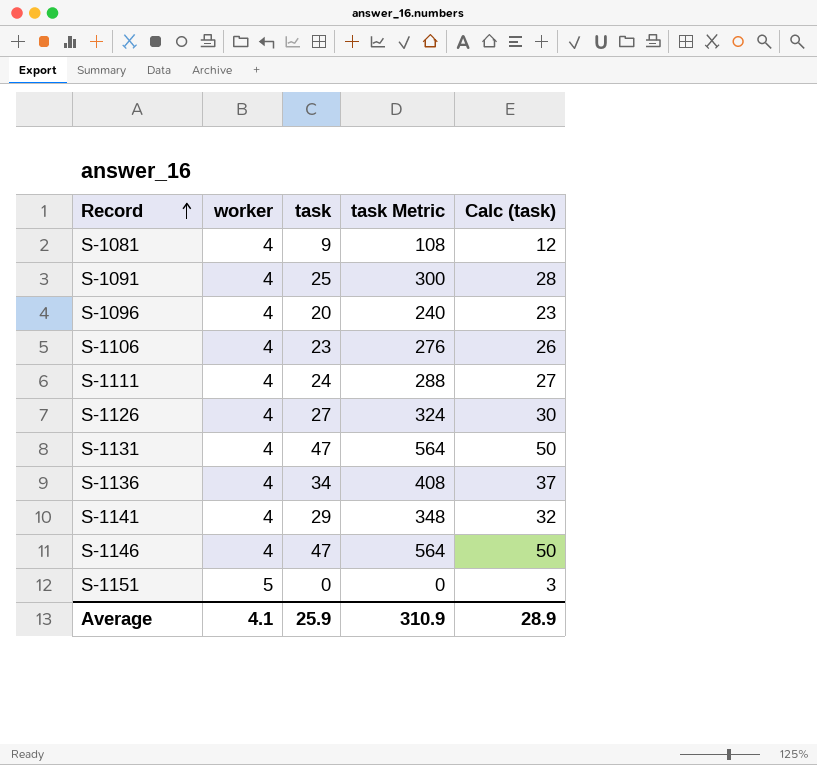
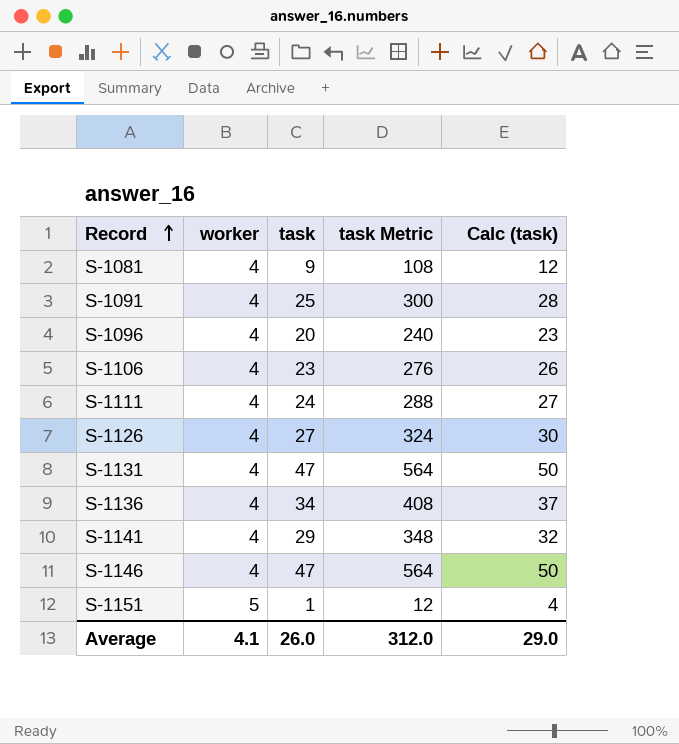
S-1151 | task: 0 -> 1
S-1151 | task Metric: 0 -> 12
S-1151 | Calc (task): 3 -> 4
Average | task: 25.9 -> 26.0
Average | task Metric: 310.9 -> 312.0
Average | Calc (task): 28.9 -> 29.0

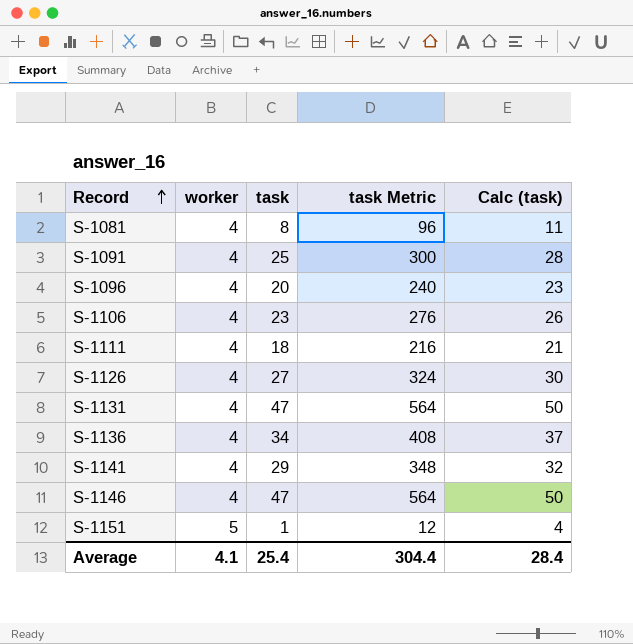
S-1081 | task: 9 -> 8
S-1081 | task Metric: 108 -> 96
S-1081 | Calc (task): 12 -> 11
S-1111 | task: 24 -> 18
S-1111 | task Metric: 288 -> 216
S-1111 | Calc (task): 27 -> 21
Average | task: 26.0 -> 25.4
Average | task Metric: 312.0 -> 304.4
Average | Calc (task): 29.0 -> 28.4

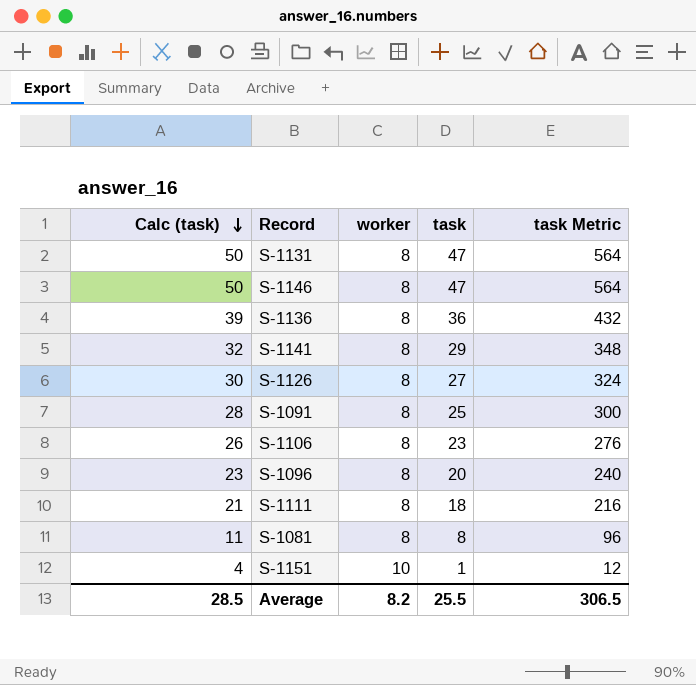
row order: Record ascending -> Calc (task) descending
column Calc (task) | position: 5 -> 1
S-1131 | worker: 4 -> 8
S-1146 | worker: 4 -> 8
S-1136 | Calc (task): 37 -> 39
S-1136 | worker: 4 -> 8
S-1136 | task: 34 -> 36
S-1136 | task Metric: 408 -> 432
S-1141 | worker: 4 -> 8
S-1126 | worker: 4 -> 8
S-1091 | worker: 4 -> 8
S-1106 | worker: 4 -> 8
S-1096 | worker: 4 -> 8
S-1111 | worker: 4 -> 8
S-1081 | worker: 4 -> 8
S-1151 | worker: 5 -> 10
Average | Calc (task): 28.4 -> 28.5
Average | worker: 4.1 -> 8.2
Average | task: 25.4 -> 25.5
Average | task Metric: 304.4 -> 306.5

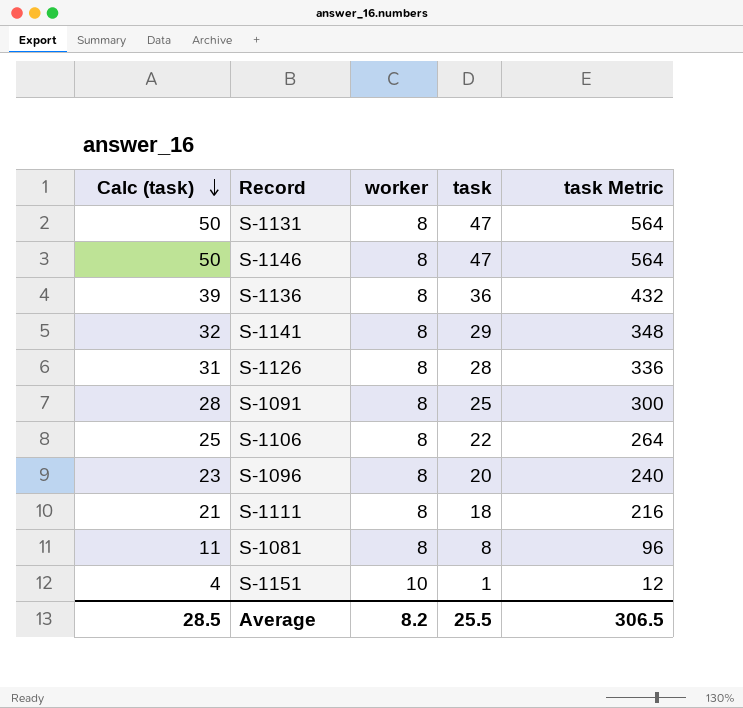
S-1126 | Calc (task): 30 -> 31
S-1126 | task: 27 -> 28
S-1126 | task Metric: 324 -> 336
S-1106 | Calc (task): 26 -> 25
S-1106 | task: 23 -> 22
S-1106 | task Metric: 276 -> 264

